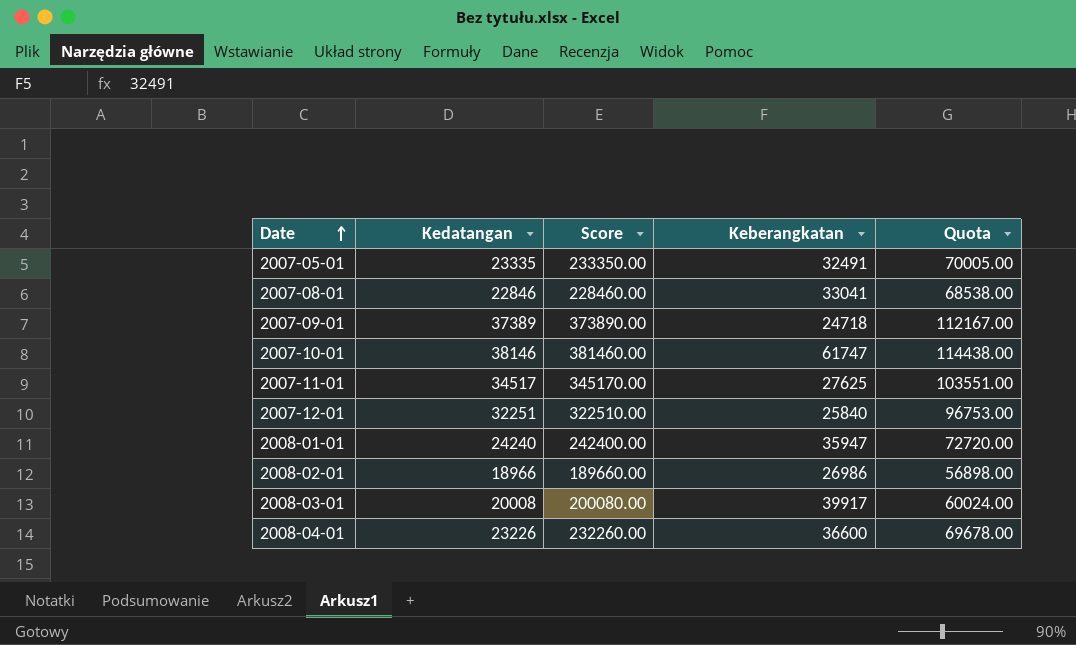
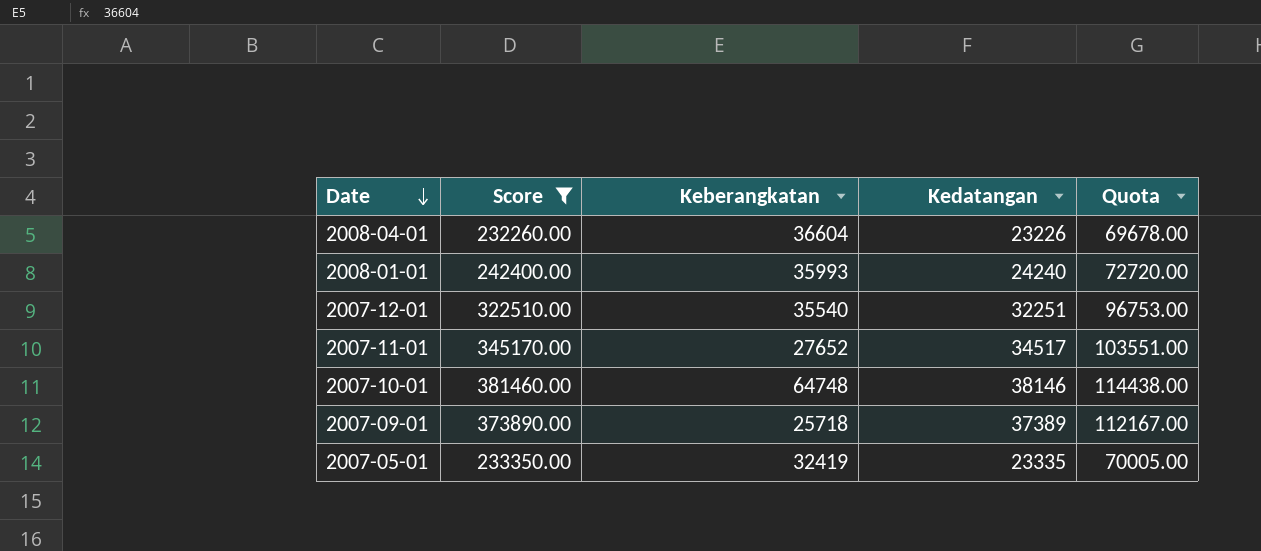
filter: none -> Score >= 232260.00
row order: Date ascending -> Date descending
column Kedatangan | position: 2 -> 4
2008-04-01 | Keberangkatan: 36600 -> 36604
2008-01-01 | Keberangkatan: 35947 -> 35993
2007-12-01 | Keberangkatan: 25840 -> 35540
2007-11-01 | Keberangkatan: 27625 -> 27652
2007-10-01 | Keberangkatan: 61747 -> 64748
2007-09-01 | Keberangkatan: 24718 -> 25718
2007-05-01 | Keberangkatan: 32491 -> 32419

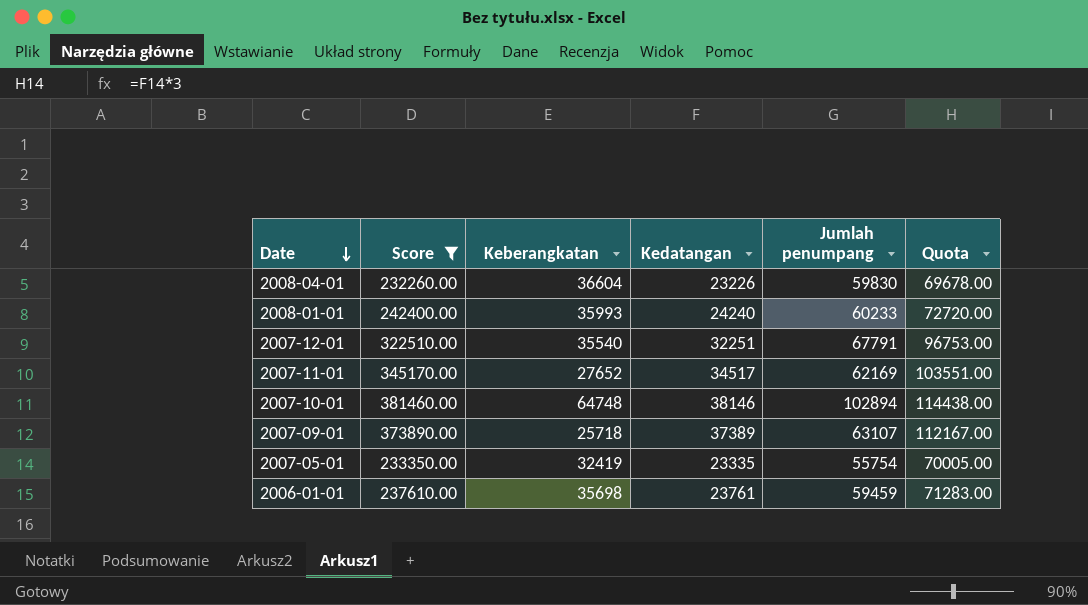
column Jumlah penumpang | formula: none -> [Keberangkatan] + [Kedatangan]
row 2006-01-01: none -> 237610.00 | 35698 | 23761 | 59459 | 71283.00

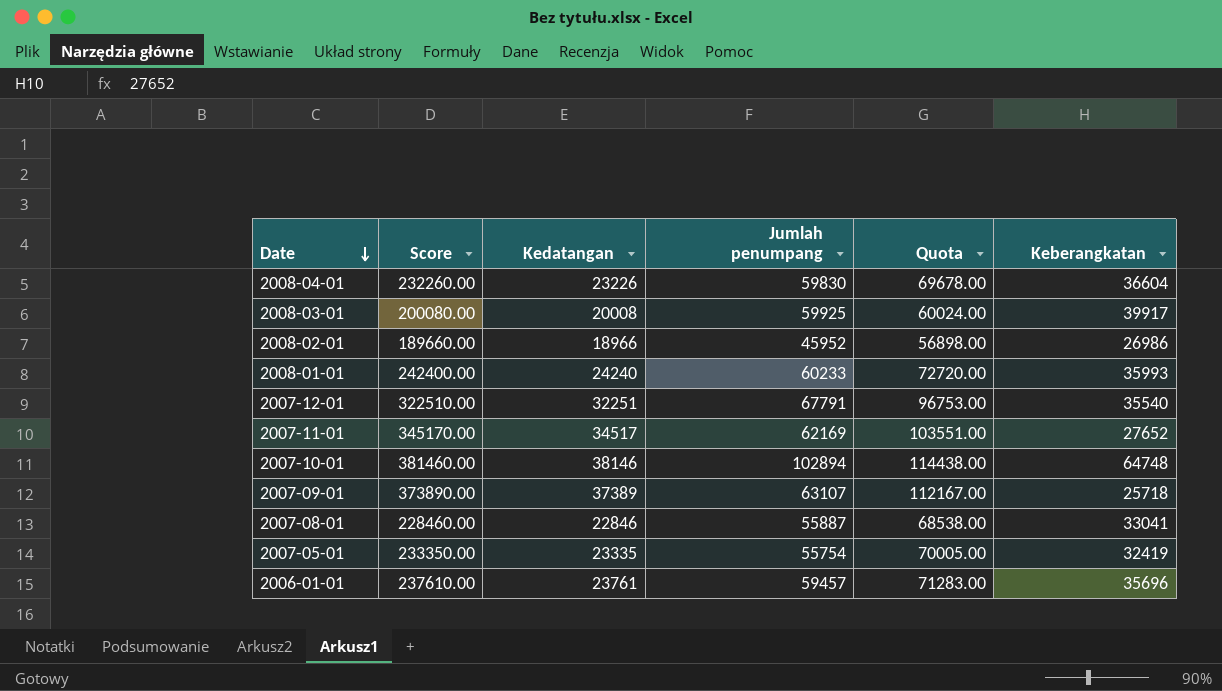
filter: Score >= 232260.00 -> none
column Keberangkatan | position: 3 -> 6
2006-01-01 | Jumlah penumpang: 59459 -> 59457
2006-01-01 | Keberangkatan: 35698 -> 35696

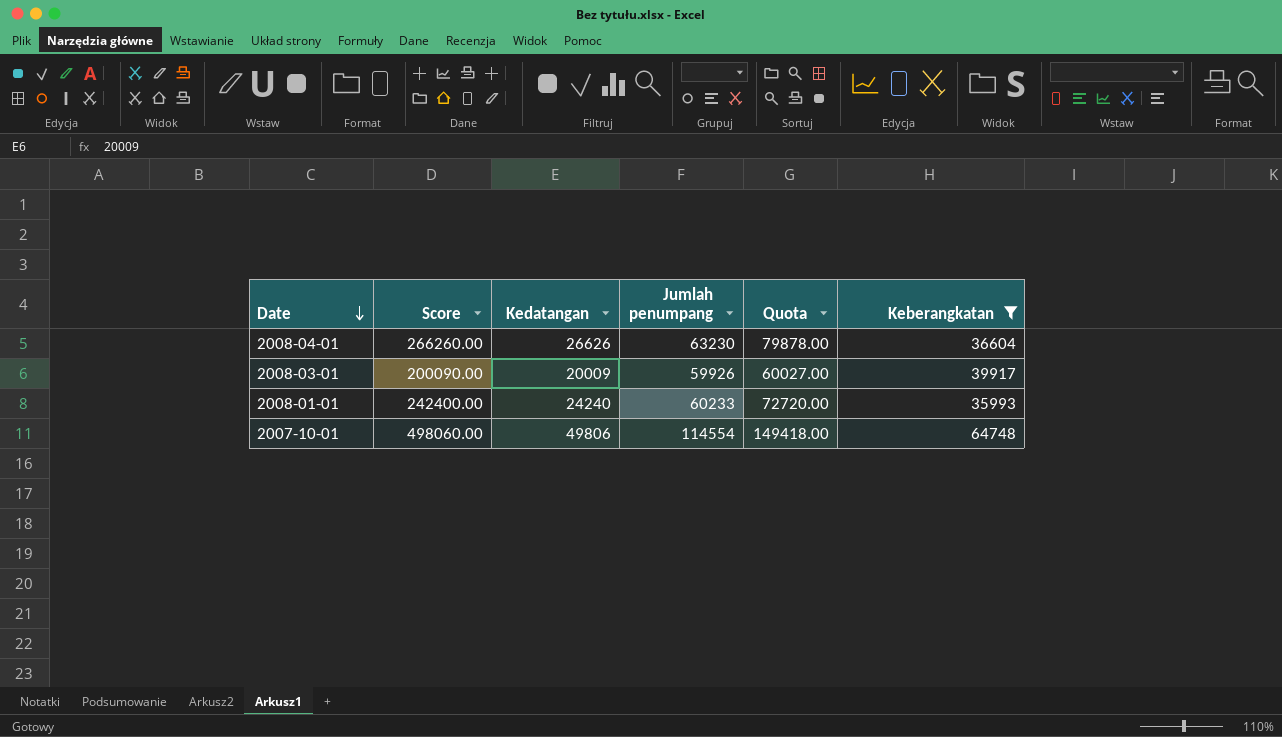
filter: none -> Keberangkatan >= 35993
2008-04-01 | Score: 232260.00 -> 266260.00
2008-04-01 | Kedatangan: 23226 -> 26626
2008-04-01 | Jumlah penumpang: 59830 -> 63230
2008-04-01 | Quota: 69678.00 -> 79878.00
2008-03-01 | Score: 200080.00 -> 200090.00
2008-03-01 | Kedatangan: 20008 -> 20009
2008-03-01 | Jumlah penumpang: 59925 -> 59926
2008-03-01 | Quota: 60024.00 -> 60027.00
2007-10-01 | Score: 381460.00 -> 498060.00
2007-10-01 | Kedatangan: 38146 -> 49806
2007-10-01 | Jumlah penumpang: 102894 -> 114554
2007-10-01 | Quota: 114438.00 -> 149418.00

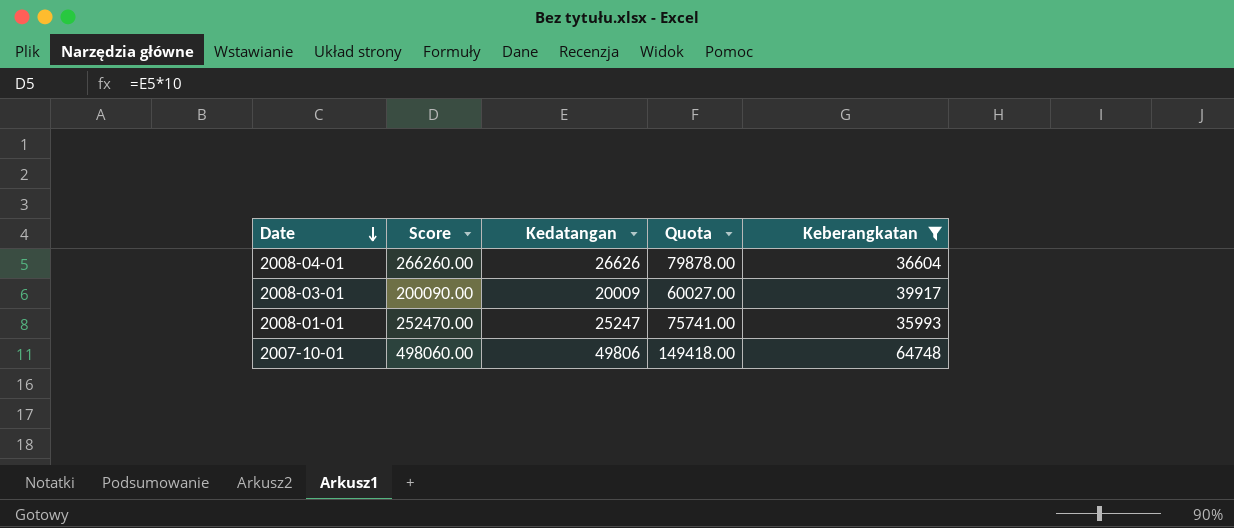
column Jumlah penumpang | formula: [Kedatangan] + [Keberangkatan] -> none
2008-01-01 | Score: 242400.00 -> 252470.00
2008-01-01 | Kedatangan: 24240 -> 25247
2008-01-01 | Quota: 72720.00 -> 75741.00

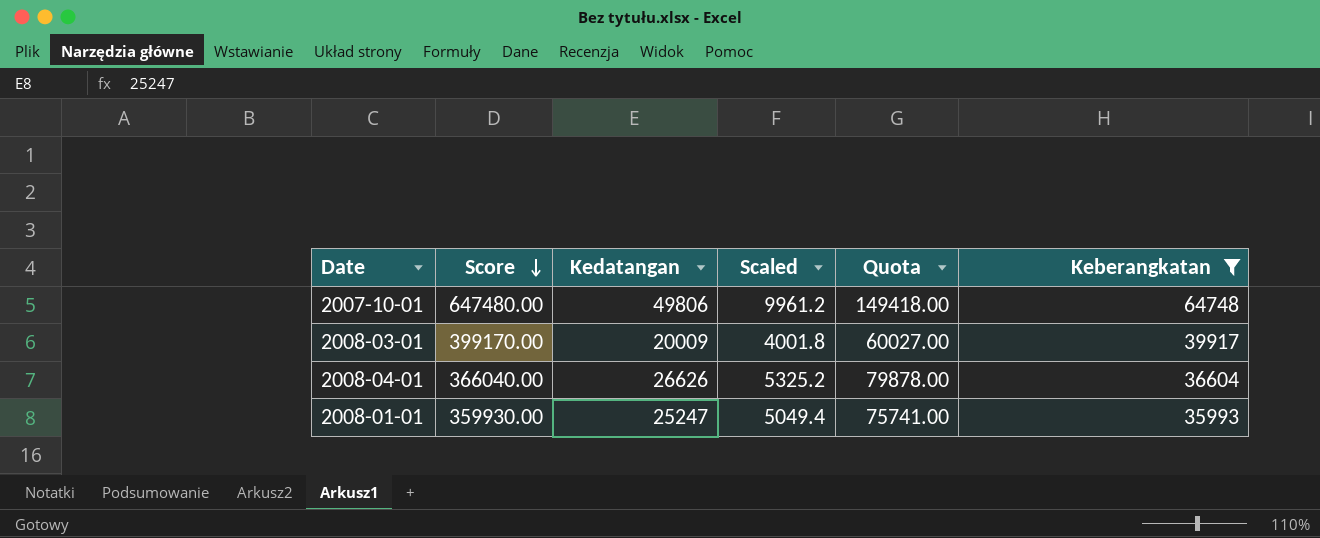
row order: Date descending -> Score descending
column Score | formula: [Kedatangan] * 10 -> [Keberangkatan] * 10
column Scaled | formula: none -> [Kedatangan] * 0.2

